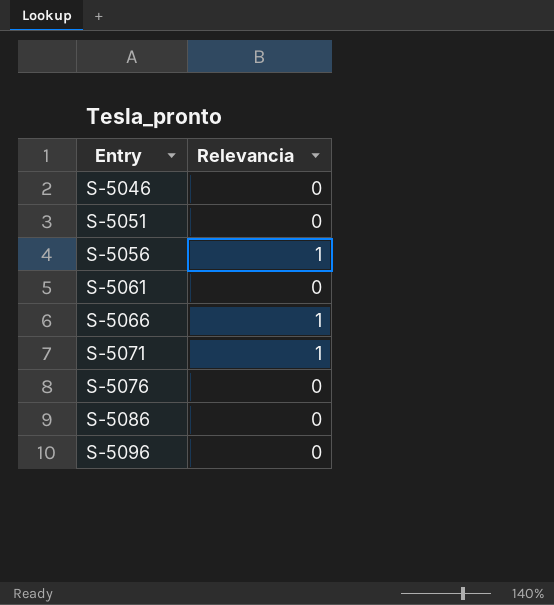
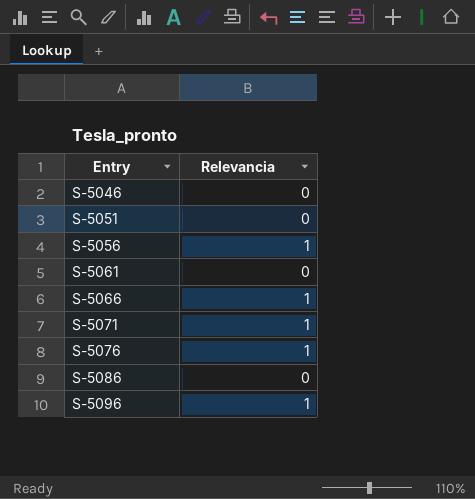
S-5076 | Relevancia: 0 -> 1
S-5096 | Relevancia: 0 -> 1

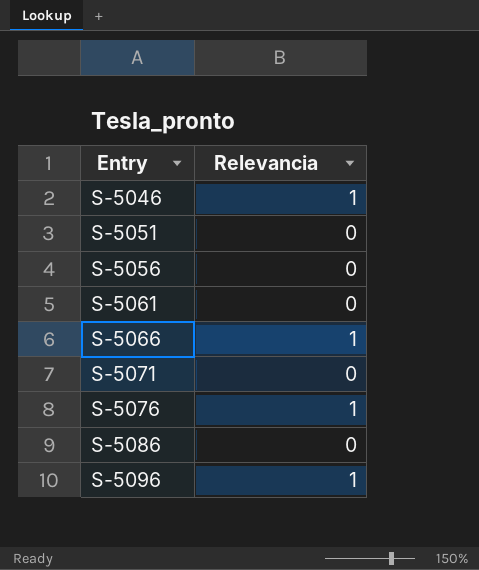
S-5046 | Relevancia: 0 -> 1
S-5056 | Relevancia: 1 -> 0
S-5071 | Relevancia: 1 -> 0

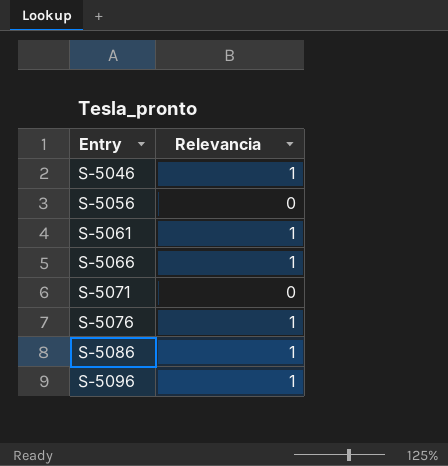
row S-5051: 0 -> none
S-5061 | Relevancia: 0 -> 1
S-5086 | Relevancia: 0 -> 1

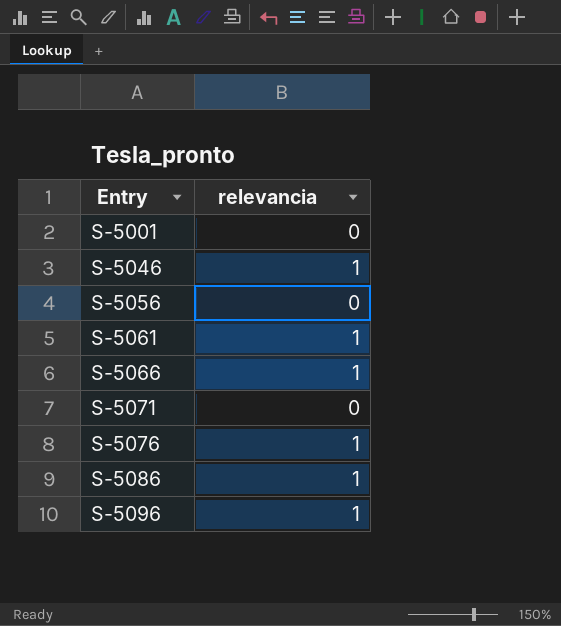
column name: Relevancia -> relevancia
row S-5001: none -> 0

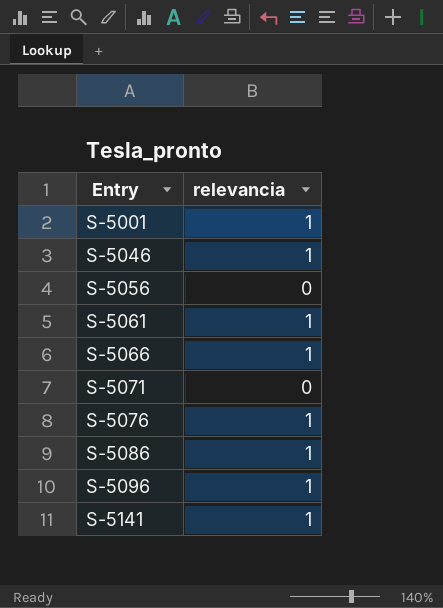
S-5001 | relevancia: 0 -> 1
row S-5141: none -> 1

